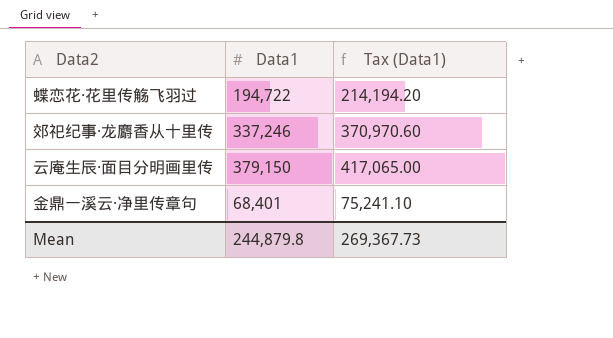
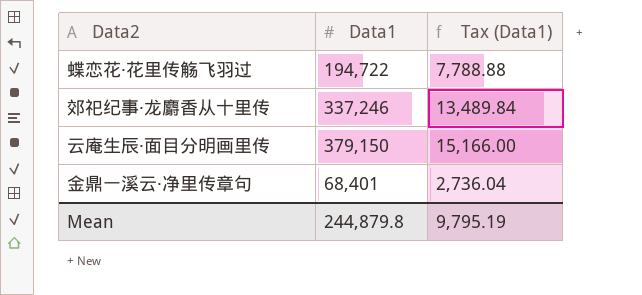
column Tax (Data1) | formula: [Data1] * 1.1 -> [Data1] * 0.04
Mean | Tax (Data1): 269,367.73 -> 9,795.19

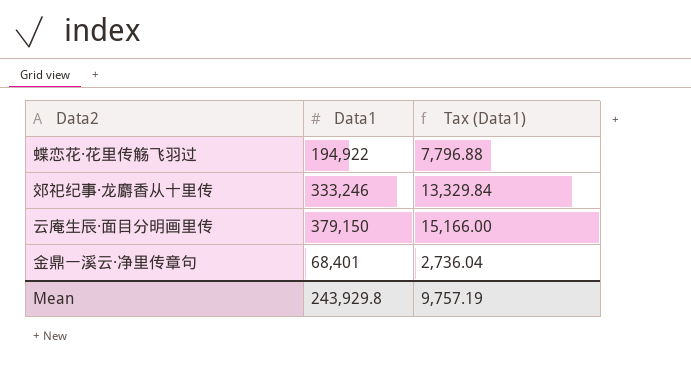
蝶恋花·花里传觞飞羽过 | Data1: 194,722 -> 194,922
蝶恋花·花里传觞飞羽过 | Tax (Data1): 7,788.88 -> 7,796.88
郊祀纪事·龙麝香从十里传 | Data1: 337,246 -> 333,246
郊祀纪事·龙麝香从十里传 | Tax (Data1): 13,489.84 -> 13,329.84
Mean | Data1: 244,879.8 -> 243,929.8
Mean | Tax (Data1): 9,795.19 -> 9,757.19

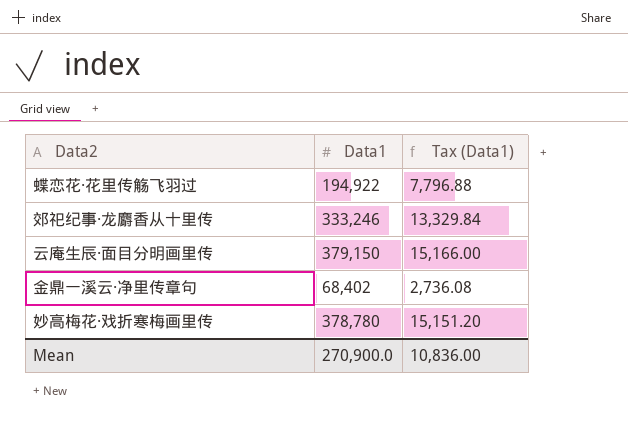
金鼎一溪云·净里传章句 | Data1: 68,401 -> 68,402
金鼎一溪云·净里传章句 | Tax (Data1): 2,736.04 -> 2,736.08
row 妙高梅花·戏折寒梅画里传: none -> 378,780 | 15,151.20
Mean | Data1: 243,929.8 -> 270,900.0
Mean | Tax (Data1): 9,757.19 -> 10,836.00

